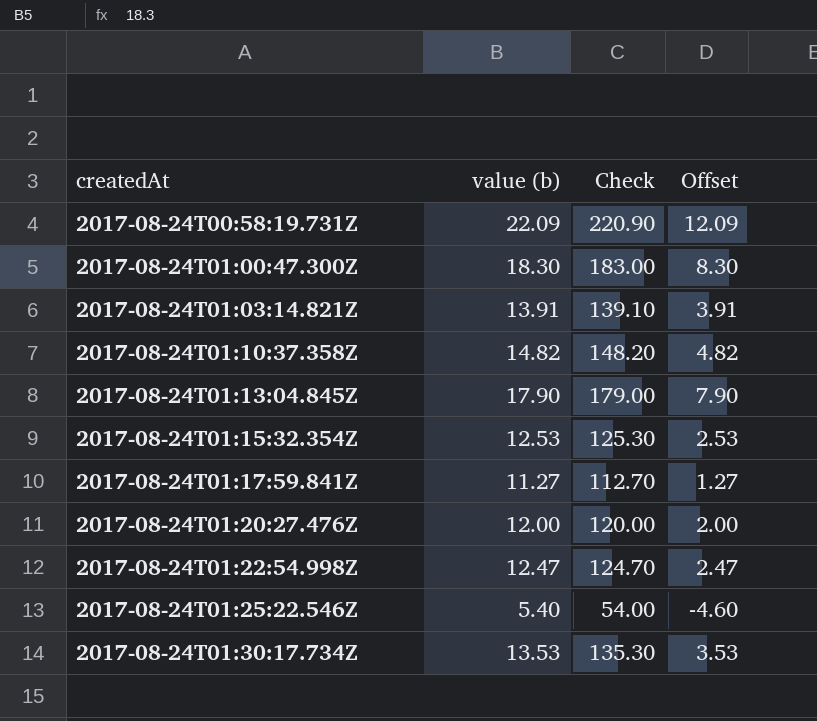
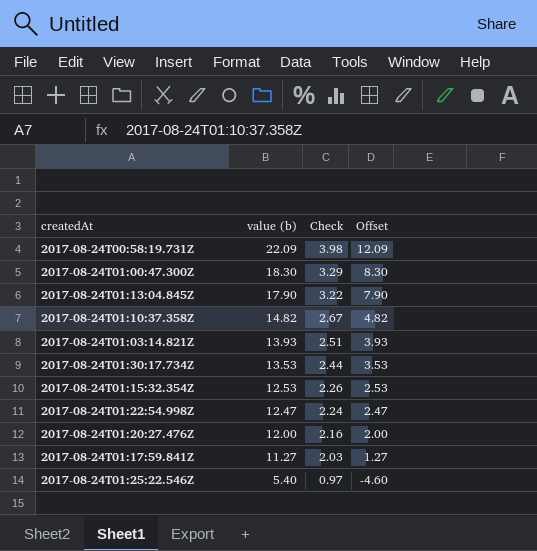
row order: createdAt ascending -> value (b) descending
column Check | formula: [value (b)] * 10 -> [value (b)] * 0.18
2017-08-24T01:03:14.821Z | value (b): 13.91 -> 13.93
2017-08-24T01:03:14.821Z | Offset: 3.91 -> 3.93

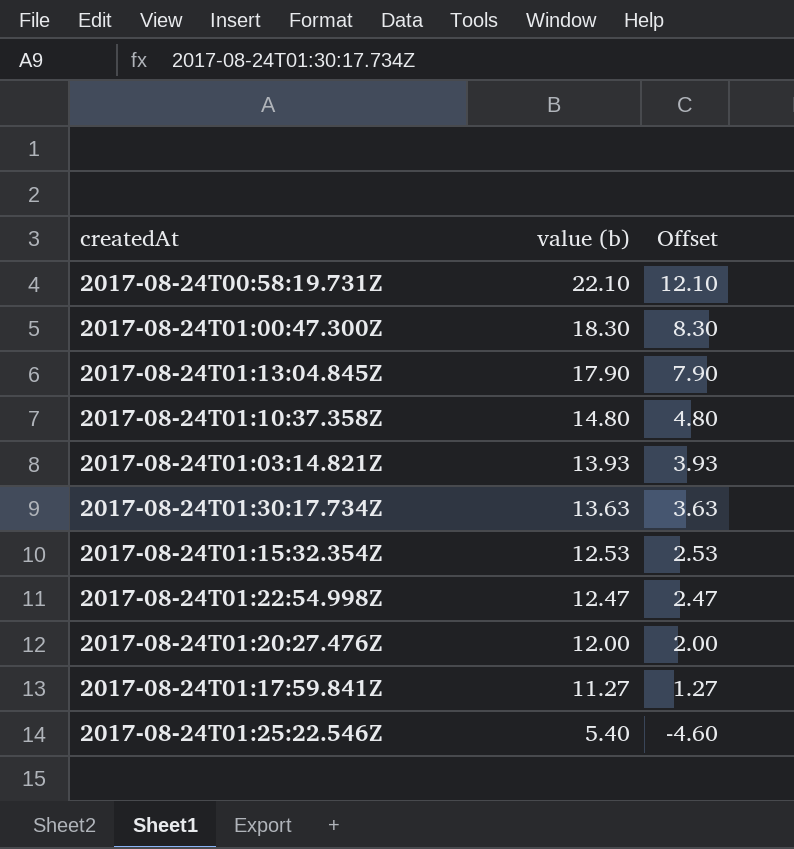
column Check | formula: [value (b)] * 0.18 -> none
2017-08-24T00:58:19.731Z | value (b): 22.09 -> 22.10
2017-08-24T00:58:19.731Z | Offset: 12.09 -> 12.10
2017-08-24T01:10:37.358Z | value (b): 14.82 -> 14.80
2017-08-24T01:10:37.358Z | Offset: 4.82 -> 4.80
2017-08-24T01:30:17.734Z | value (b): 13.53 -> 13.63
2017-08-24T01:30:17.734Z | Offset: 3.53 -> 3.63

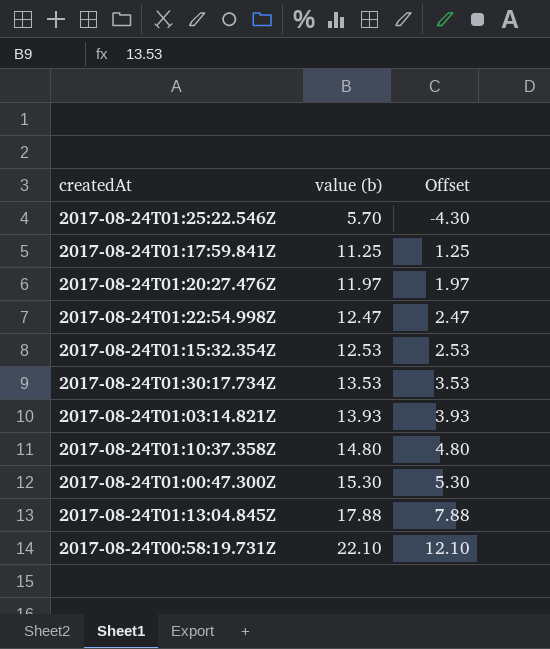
row order: value (b) descending -> value (b) ascending
2017-08-24T01:25:22.546Z | value (b): 5.40 -> 5.70
2017-08-24T01:25:22.546Z | Offset: -4.60 -> -4.30
2017-08-24T01:17:59.841Z | value (b): 11.27 -> 11.25
2017-08-24T01:17:59.841Z | Offset: 1.27 -> 1.25
2017-08-24T01:20:27.476Z | value (b): 12.00 -> 11.97
2017-08-24T01:20:27.476Z | Offset: 2.00 -> 1.97
2017-08-24T01:30:17.734Z | value (b): 13.63 -> 13.53
2017-08-24T01:30:17.734Z | Offset: 3.63 -> 3.53
2017-08-24T01:00:47.300Z | value (b): 18.30 -> 15.30
2017-08-24T01:00:47.300Z | Offset: 8.30 -> 5.30
2017-08-24T01:13:04.845Z | value (b): 17.90 -> 17.88
2017-08-24T01:13:04.845Z | Offset: 7.90 -> 7.88

